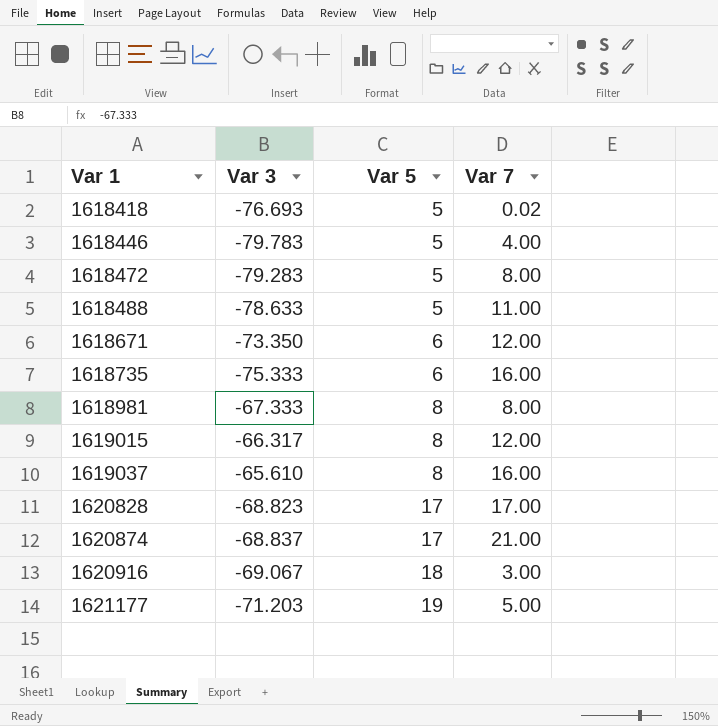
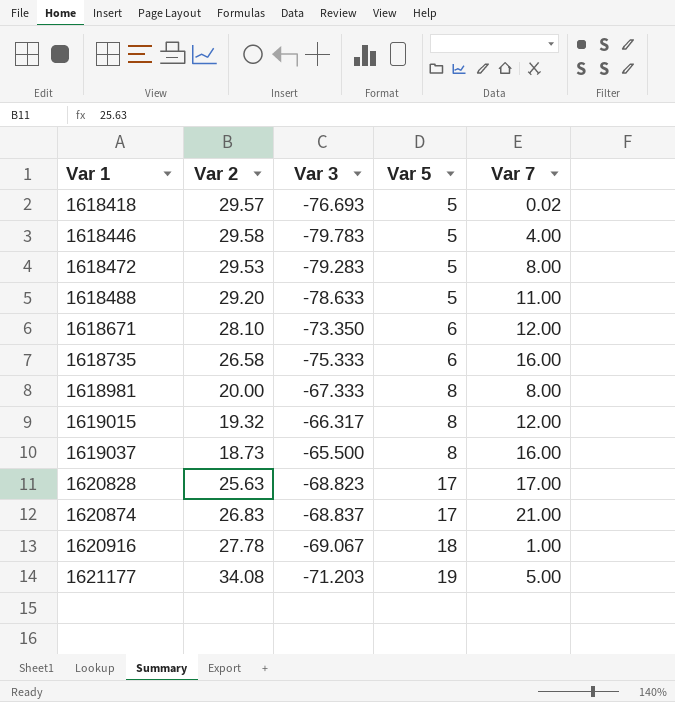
column Var 2 | position: none -> 2
1619037 | Var 3: -65.610 -> -65.500
1620916 | Var 7: 3.00 -> 1.00

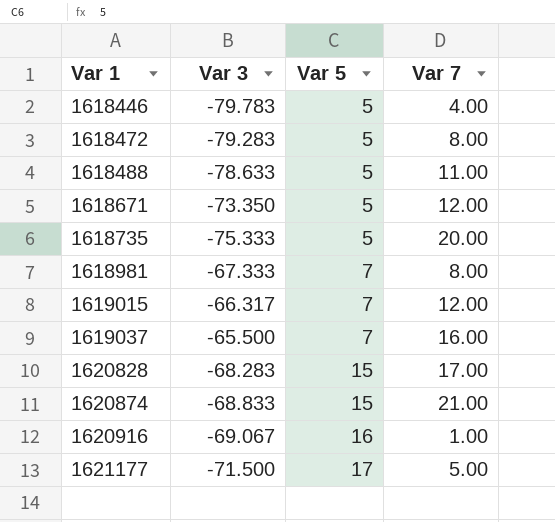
column Var 2 | position: 2 -> none
row 1618418: 29.57 | -76.693 | 5 | 0.02 -> none
1618671 | Var 5: 6 -> 5
1618735 | Var 5: 6 -> 5
1618735 | Var 7: 16.00 -> 20.00
1618981 | Var 5: 8 -> 7
1619015 | Var 5: 8 -> 7
1619037 | Var 5: 8 -> 7
1620828 | Var 3: -68.823 -> -68.283
1620828 | Var 5: 17 -> 15
1620874 | Var 3: -68.837 -> -68.833
1620874 | Var 5: 17 -> 15
1620916 | Var 5: 18 -> 16
1621177 | Var 3: -71.203 -> -71.500
1621177 | Var 5: 19 -> 17

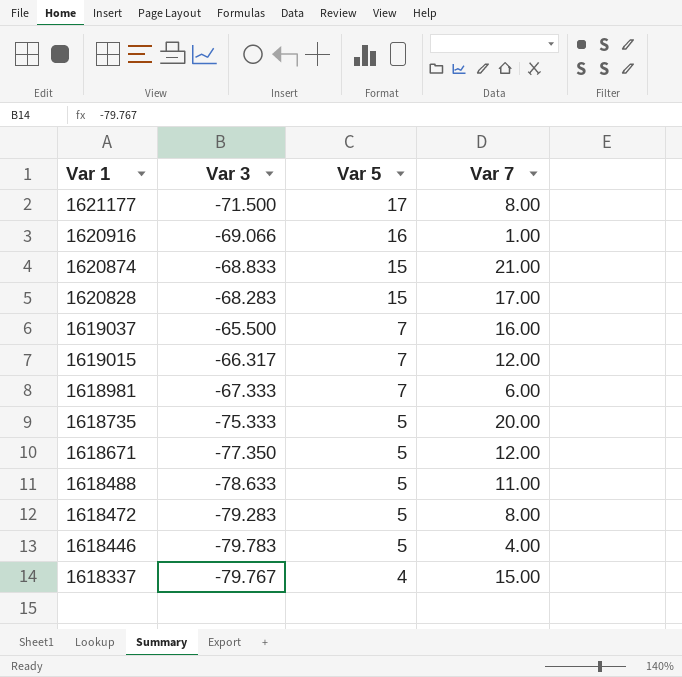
row order: Var 1 ascending -> Var 1 descending
1621177 | Var 7: 5.00 -> 8.00
1620916 | Var 3: -69.067 -> -69.066
1618981 | Var 7: 8.00 -> 6.00
1618671 | Var 3: -73.350 -> -77.350
row 1618337: none -> -79.767 | 4 | 15.00

